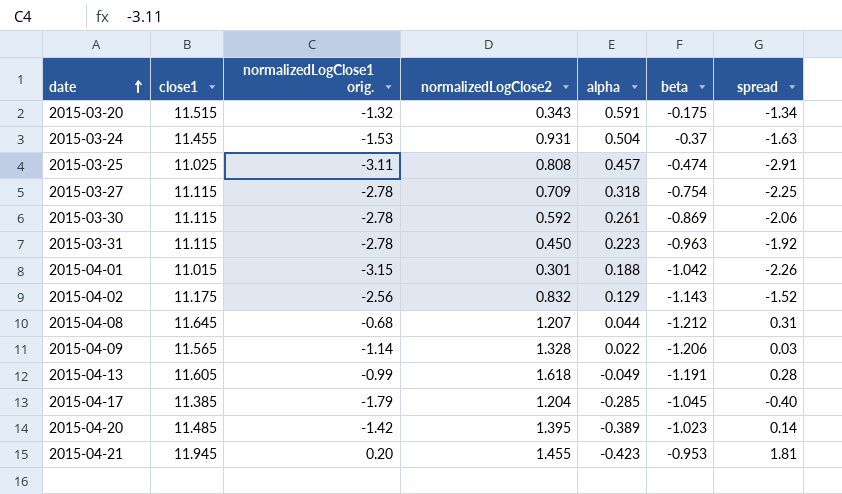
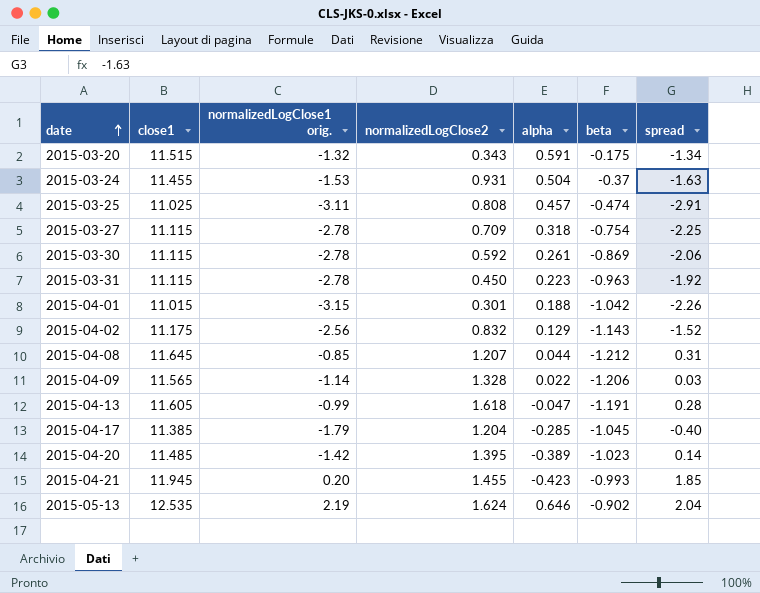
2015-04-08 | normalizedLogClose1 orig.: -0.68 -> -0.85
2015-04-13 | alpha: -0.049 -> -0.047
2015-04-21 | beta: -0.953 -> -0.993
2015-04-21 | spread: 1.81 -> 1.85
row 2015-05-13: none -> 12.535 | 2.19 | 1.624 | 0.646 | -0.902 | 2.04

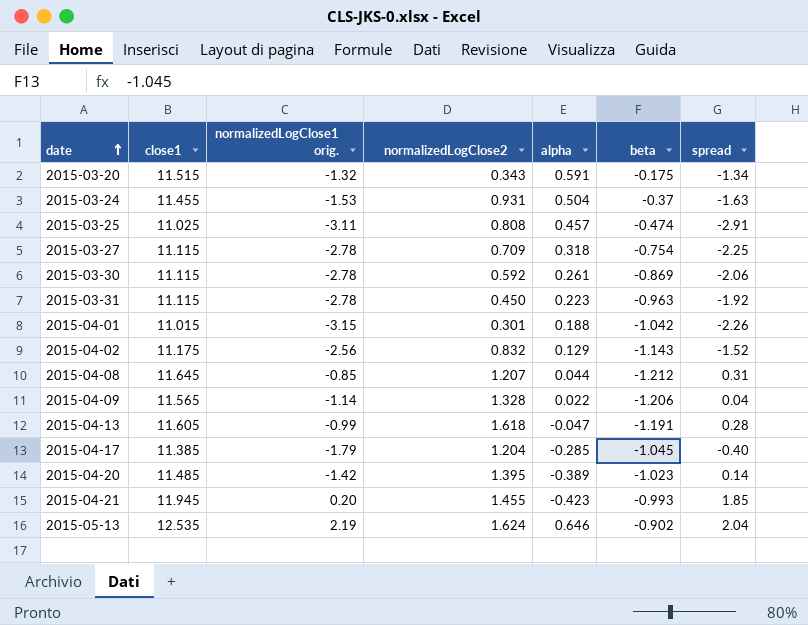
2015-04-09 | spread: 0.03 -> 0.04

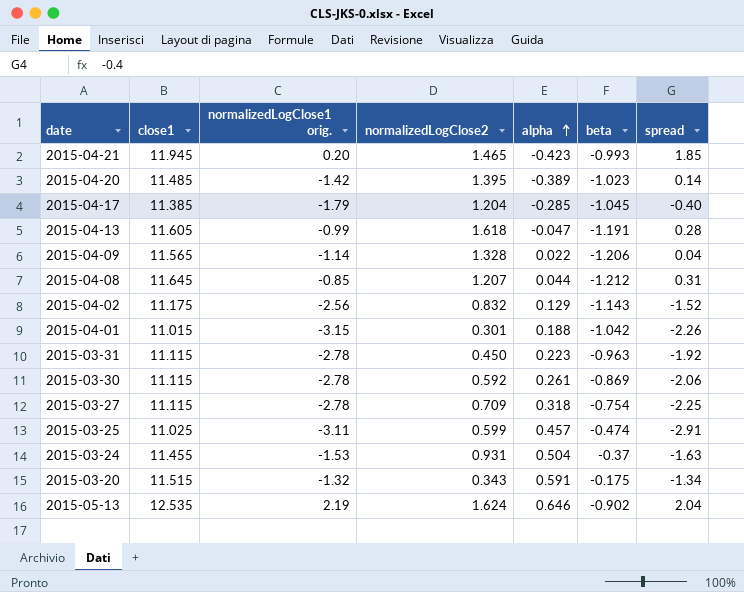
row order: date ascending -> alpha ascending
2015-04-21 | normalizedLogClose2: 1.455 -> 1.465
2015-03-25 | normalizedLogClose2: 0.808 -> 0.599

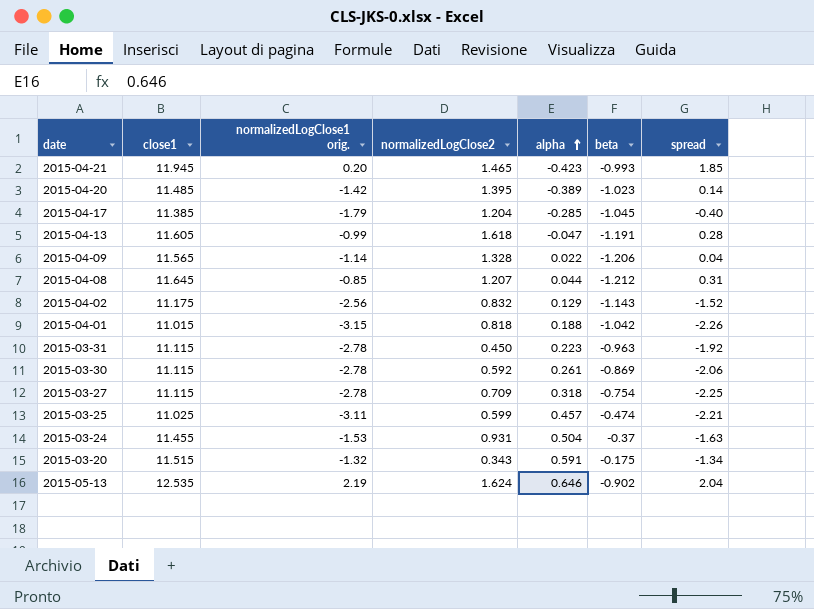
2015-04-01 | normalizedLogClose2: 0.301 -> 0.818
2015-03-25 | spread: -2.91 -> -2.21

